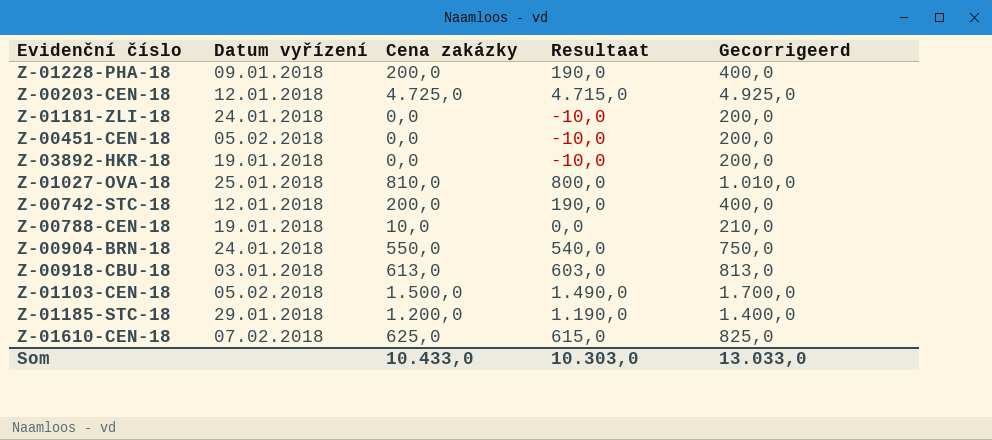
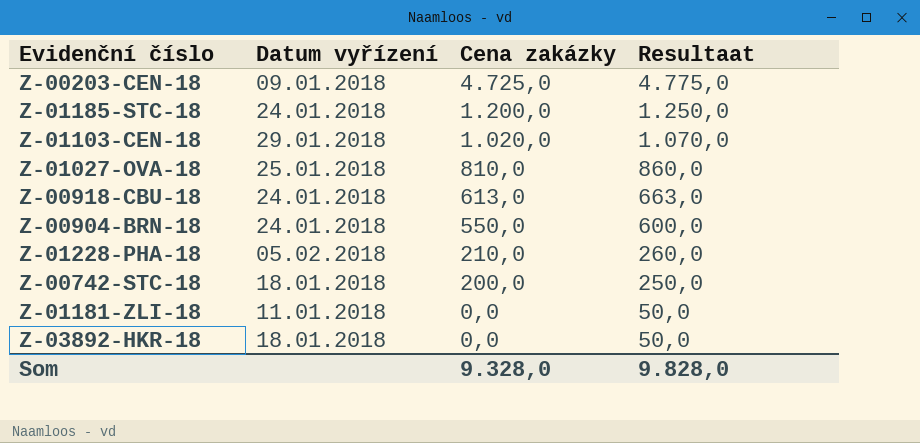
row order: none -> Cena zakázky descending
column Gecorrigeerd | formula: [Cena zakázky] + 200 -> none
column Resultaat | formula: [Cena zakázky] - 10 -> [Cena zakázky] + 50
row Z-00451-CEN-18: 05.02.2018 | 0,0 | -10,0 | 200,0 -> none
row Z-00788-CEN-18: 19.01.2018 | 10,0 | 0,0 | 210,0 -> none
row Z-01610-CEN-18: 07.02.2018 | 625,0 | 615,0 | 825,0 -> none
Z-00203-CEN-18 | Datum vyřízení: 12.01.2018 -> 09.01.2018
Z-01185-STC-18 | Datum vyřízení: 29.01.2018 -> 24.01.2018
Z-01103-CEN-18 | Datum vyřízení: 05.02.2018 -> 29.01.2018
Z-01103-CEN-18 | Cena zakázky: 1.500,0 -> 1.020,0
Z-00918-CBU-18 | Datum vyřízení: 03.01.2018 -> 24.01.2018
Z-01228-PHA-18 | Datum vyřízení: 09.01.2018 -> 05.02.2018
Z-01228-PHA-18 | Cena zakázky: 200,0 -> 210,0
Z-00742-STC-18 | Datum vyřízení: 12.01.2018 -> 18.01.2018
Z-01181-ZLI-18 | Datum vyřízení: 24.01.2018 -> 11.01.2018
Z-03892-HKR-18 | Datum vyřízení: 19.01.2018 -> 18.01.2018
Som | Cena zakázky: 10.433,0 -> 9.328,0
Som | Resultaat: 10.303,0 -> 9.828,0

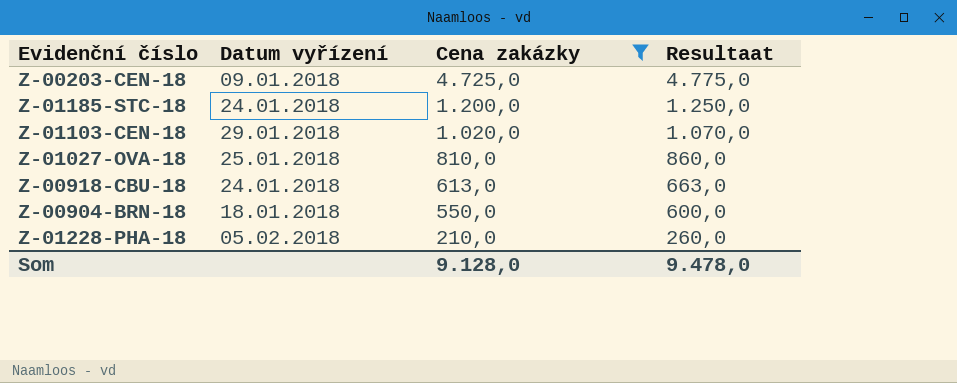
filter: none -> Cena zakázky >= 210,0
Z-00904-BRN-18 | Datum vyřízení: 24.01.2018 -> 18.01.2018
Som | Cena zakázky: 9.328,0 -> 9.128,0
Som | Resultaat: 9.828,0 -> 9.478,0

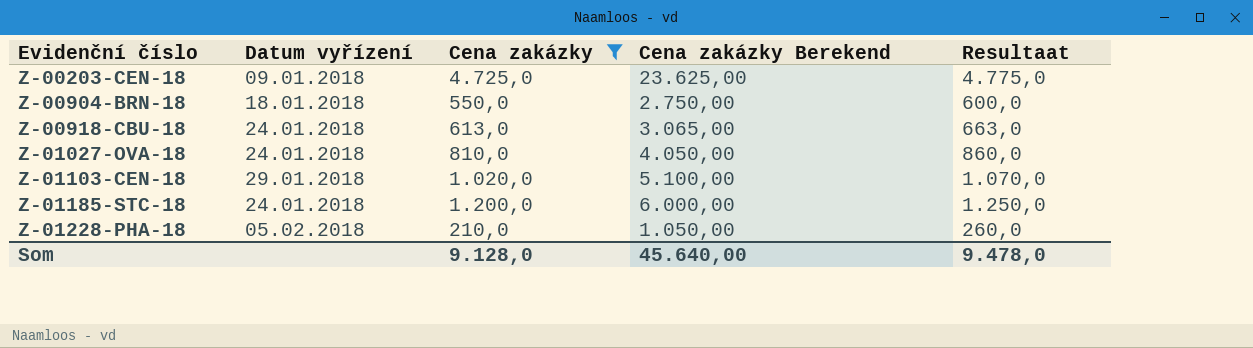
row order: Cena zakázky descending -> Evidenční číslo ascending
column Cena zakázky Berekend | formula: none -> [Cena zakázky] * 5
Z-01027-OVA-18 | Datum vyřízení: 25.01.2018 -> 24.01.2018

